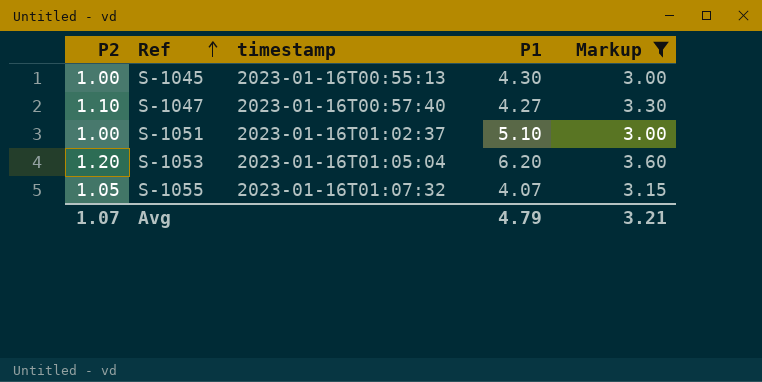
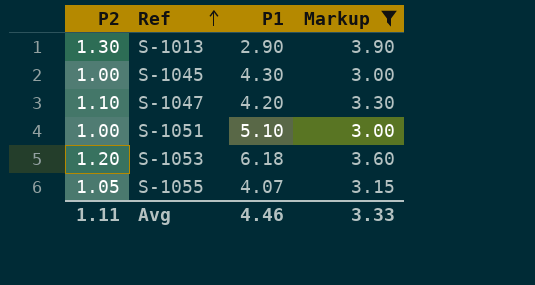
column timestamp | position: 3 -> none
row S-1013: none -> 1.30 | 2.90 | 3.90
S-1047 | P1: 4.27 -> 4.20
S-1053 | P1: 6.20 -> 6.18
Avg | P2: 1.07 -> 1.11
Avg | P1: 4.79 -> 4.46
Avg | Markup: 3.21 -> 3.33

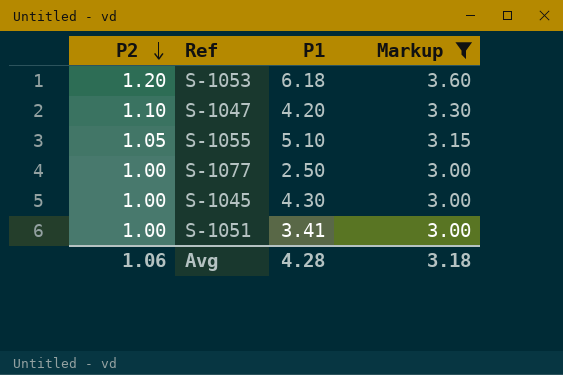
row order: Ref ascending -> P2 descending
row S-1013: 1.30 | 2.90 | 3.90 -> none
S-1055 | P1: 4.07 -> 5.10
row S-1077: none -> 1.00 | 2.50 | 3.00
S-1051 | P1: 5.10 -> 3.41
Avg | P2: 1.11 -> 1.06
Avg | P1: 4.46 -> 4.28
Avg | Markup: 3.33 -> 3.18

